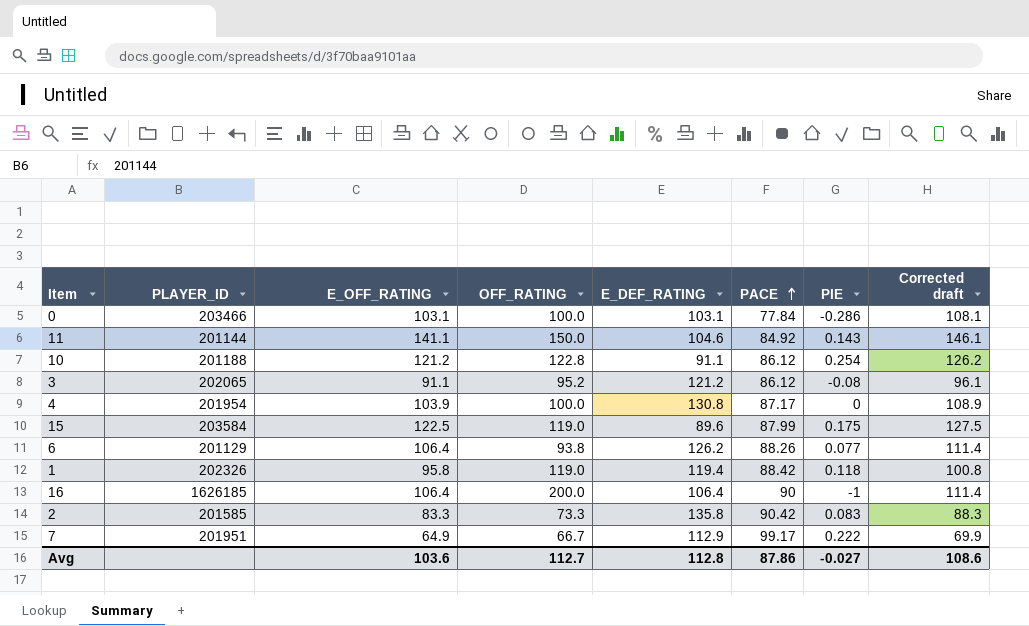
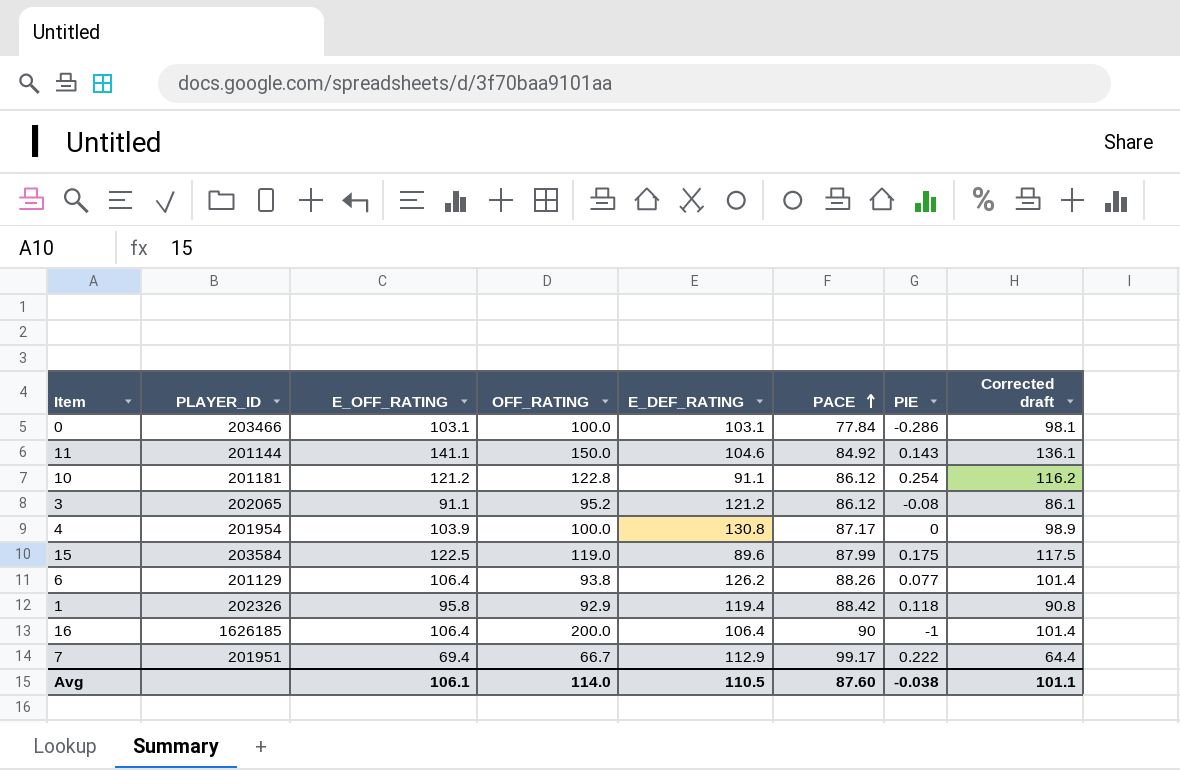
column Corrected draft | formula: [E_OFF_RATING] + 5 -> [E_OFF_RATING] - 5
row 2: 201585 | 83.3 | 73.3 | 135.8 | 90.42 | 0.083 | 88.3 -> none
10 | PLAYER_ID: 201188 -> 201181
1 | OFF_RATING: 119.0 -> 92.9
7 | E_OFF_RATING: 64.9 -> 69.4
Avg | E_OFF_RATING: 103.6 -> 106.1
Avg | OFF_RATING: 112.7 -> 114.0
Avg | E_DEF_RATING: 112.8 -> 110.5
Avg | PACE: 87.86 -> 87.60
Avg | PIE: -0.027 -> -0.038
Avg | Corrected draft: 108.6 -> 101.1

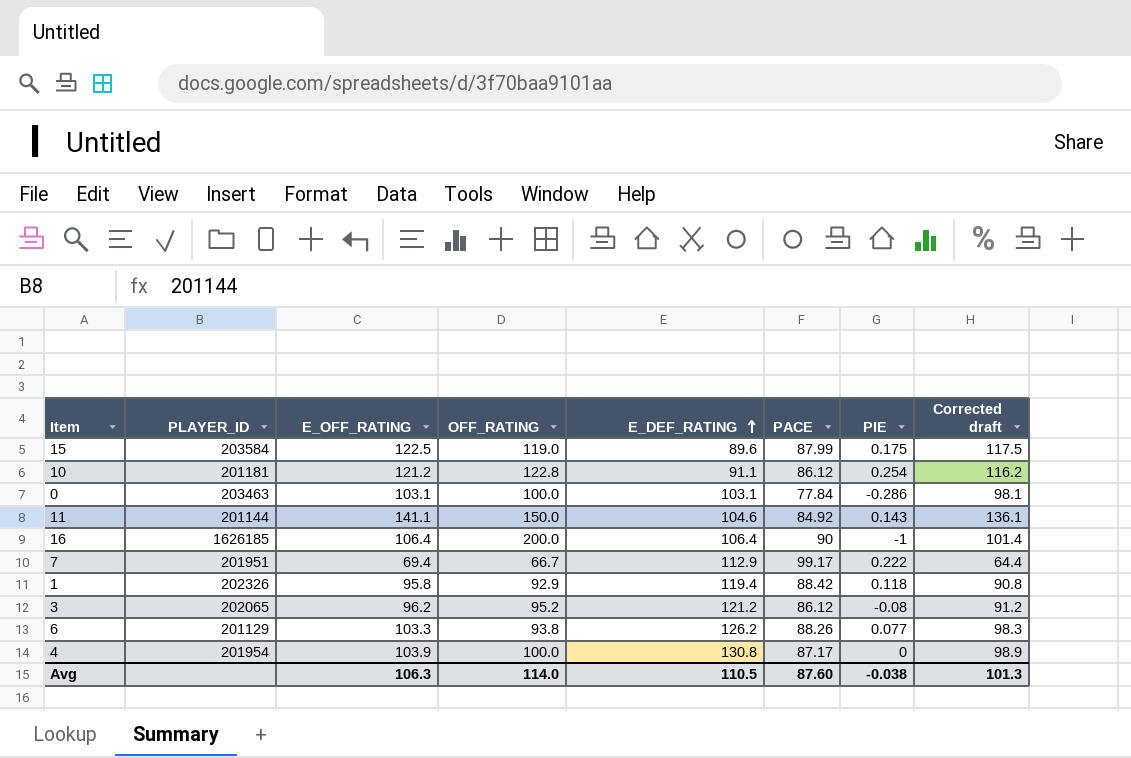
row order: PACE ascending -> E_DEF_RATING ascending
0 | PLAYER_ID: 203466 -> 203463
3 | E_OFF_RATING: 91.1 -> 96.2
3 | Corrected draft: 86.1 -> 91.2
6 | E_OFF_RATING: 106.4 -> 103.3
6 | Corrected draft: 101.4 -> 98.3
Avg | E_OFF_RATING: 106.1 -> 106.3
Avg | Corrected draft: 101.1 -> 101.3

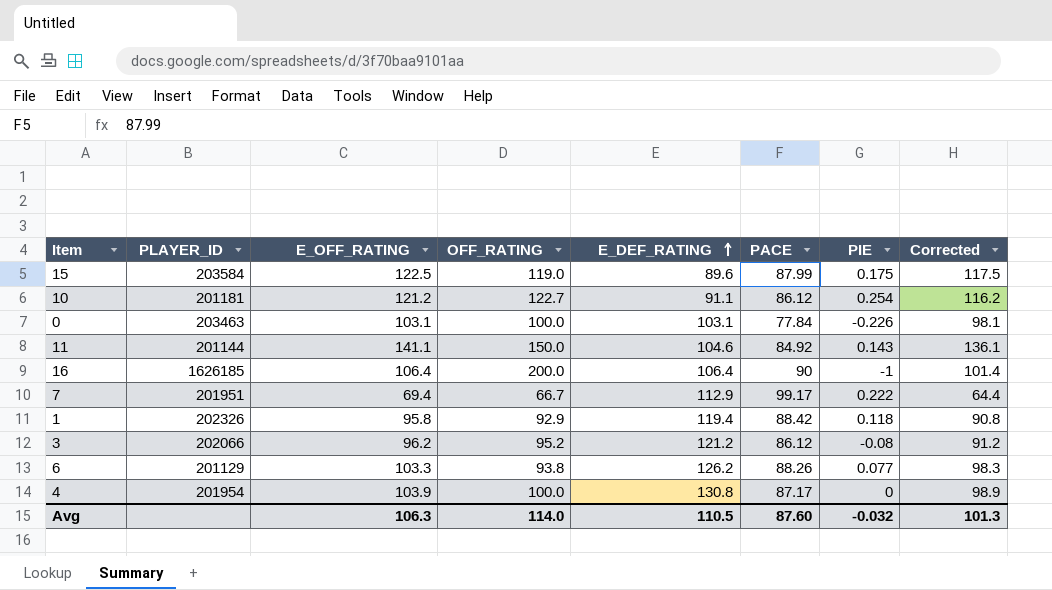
column name: Corrected draft -> Corrected
10 | OFF_RATING: 122.8 -> 122.7
0 | PIE: -0.286 -> -0.226
3 | PLAYER_ID: 202065 -> 202066
Avg | PIE: -0.038 -> -0.032

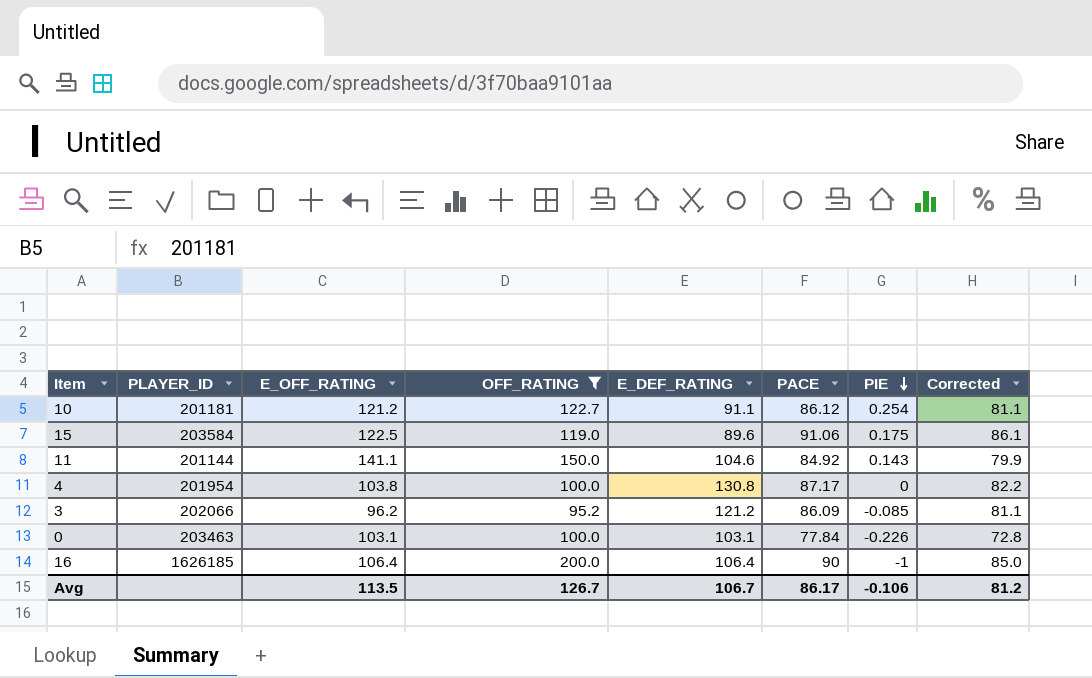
filter: none -> OFF_RATING >= 95.2
row order: E_DEF_RATING ascending -> PIE descending
column Corrected | formula: [E_OFF_RATING] - 5 -> [PACE] - 5
15 | PACE: 87.99 -> 91.06
4 | E_OFF_RATING: 103.9 -> 103.8
3 | PACE: 86.12 -> 86.09
3 | PIE: -0.08 -> -0.085
Avg | E_OFF_RATING: 106.3 -> 113.5
Avg | OFF_RATING: 114.0 -> 126.7
Avg | E_DEF_RATING: 110.5 -> 106.7
Avg | PACE: 87.60 -> 86.17
Avg | PIE: -0.032 -> -0.106
Avg | Corrected: 101.3 -> 81.2

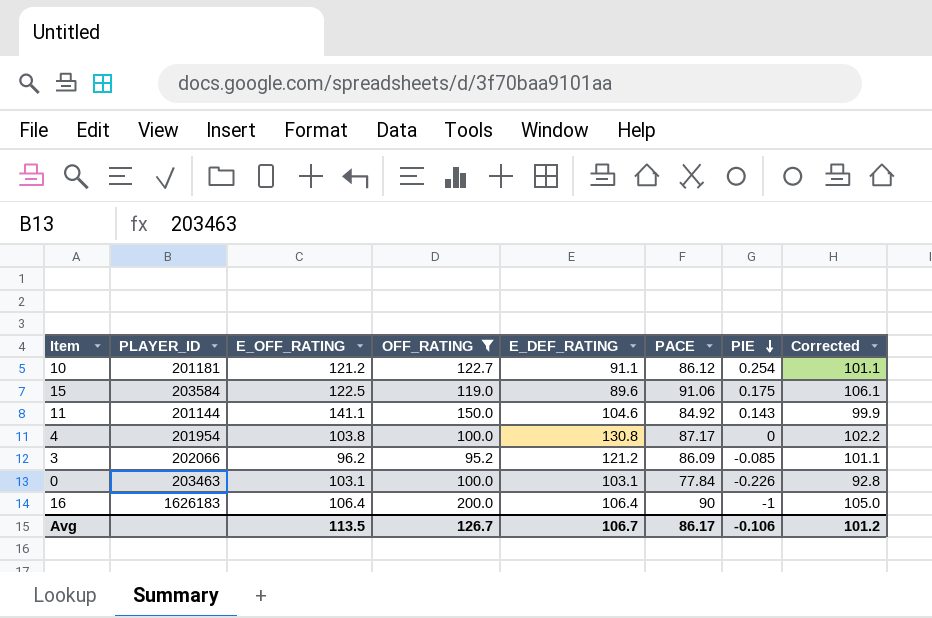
column Corrected | formula: [PACE] - 5 -> [PACE] + 15
16 | PLAYER_ID: 1626185 -> 1626183
Avg | Corrected: 81.2 -> 101.2

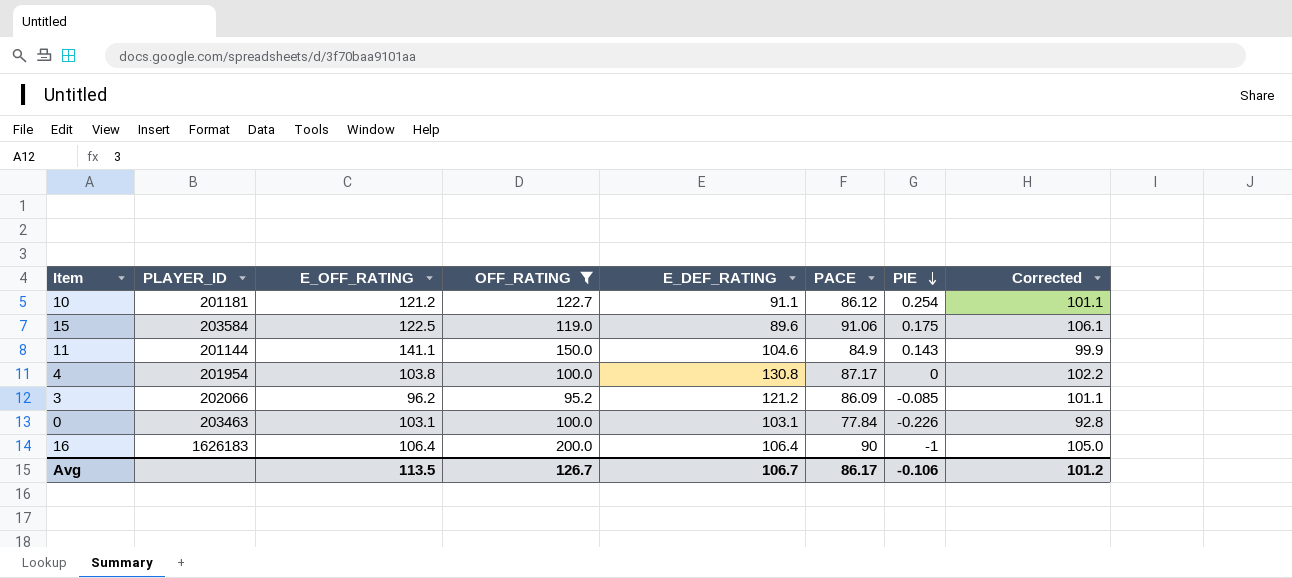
11 | PACE: 84.92 -> 84.9

